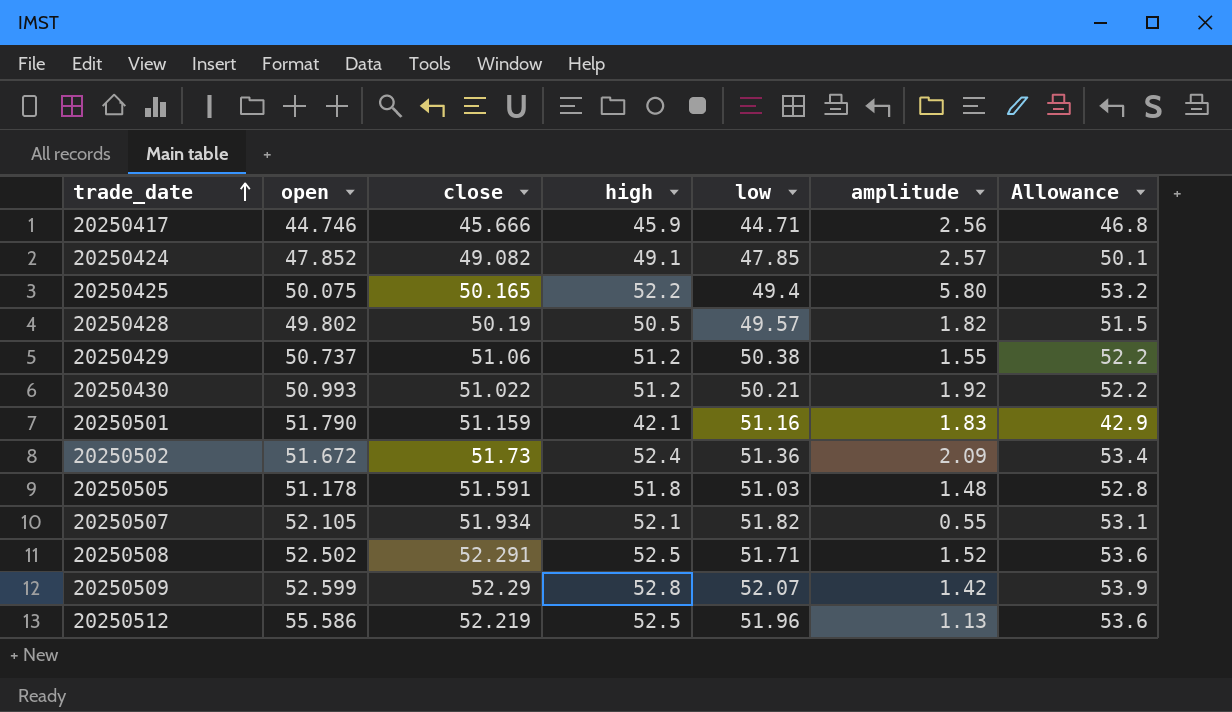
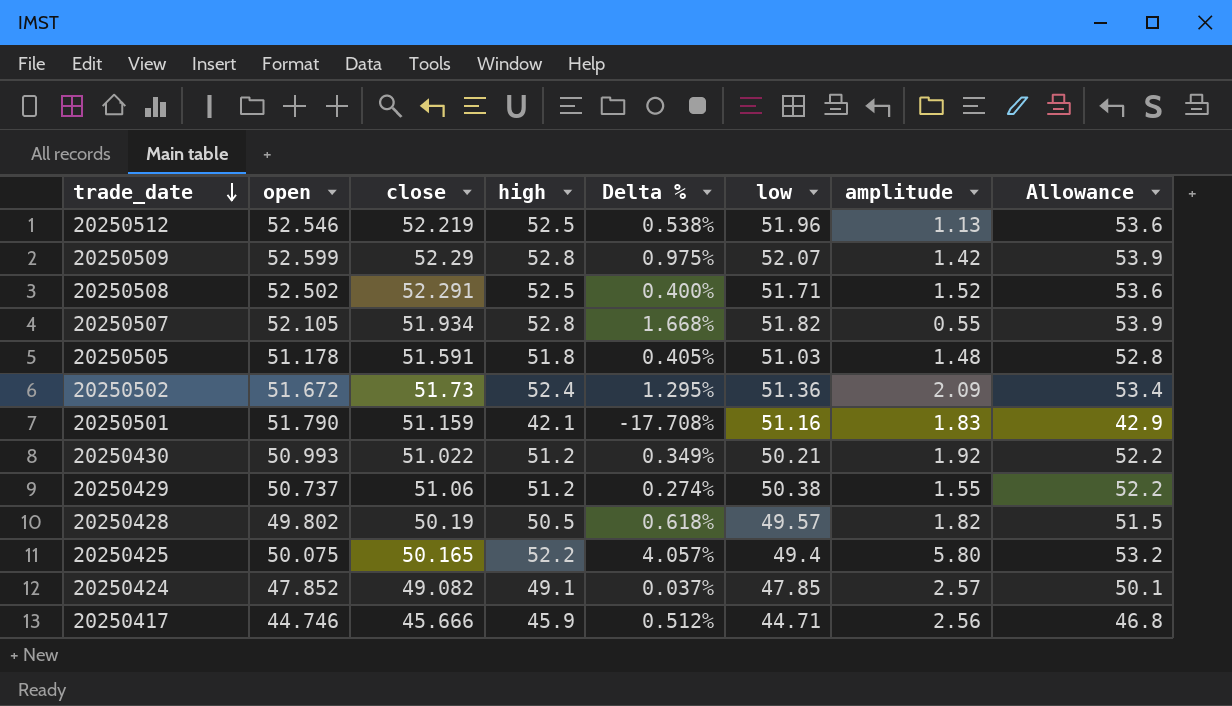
row order: trade_date ascending -> trade_date descending
column Delta % | formula: none -> ([high] - [close]) / [close]
20250512 | open: 55.586 -> 52.546
20250507 | high: 52.1 -> 52.8
20250507 | Allowance: 53.1 -> 53.9

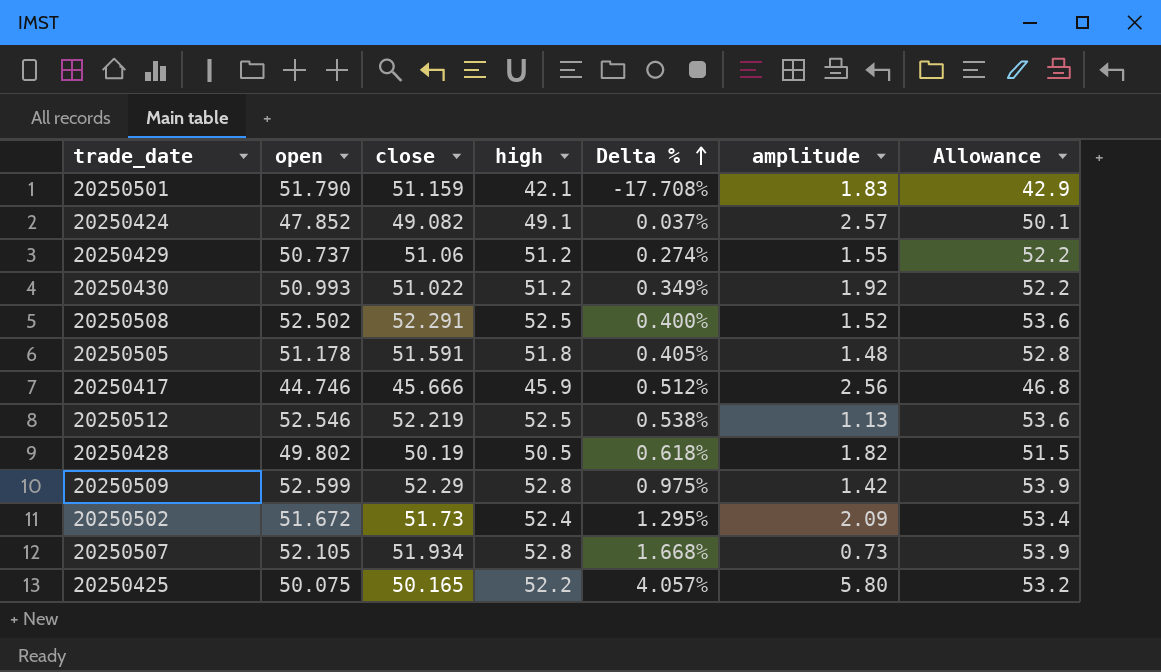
row order: trade_date descending -> Delta % ascending
column low | position: 6 -> none
20250507 | amplitude: 0.55 -> 0.73

